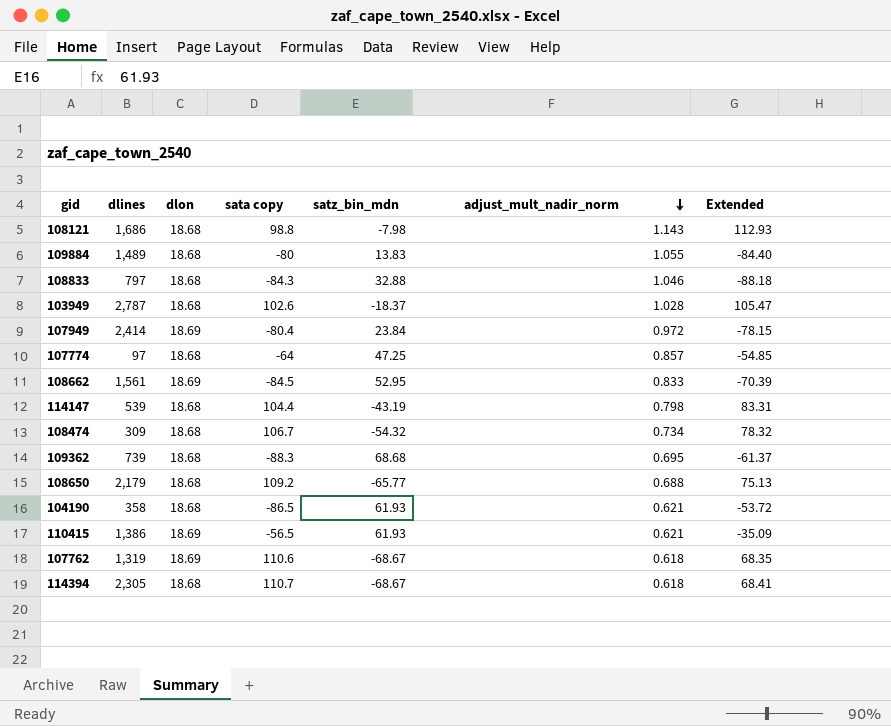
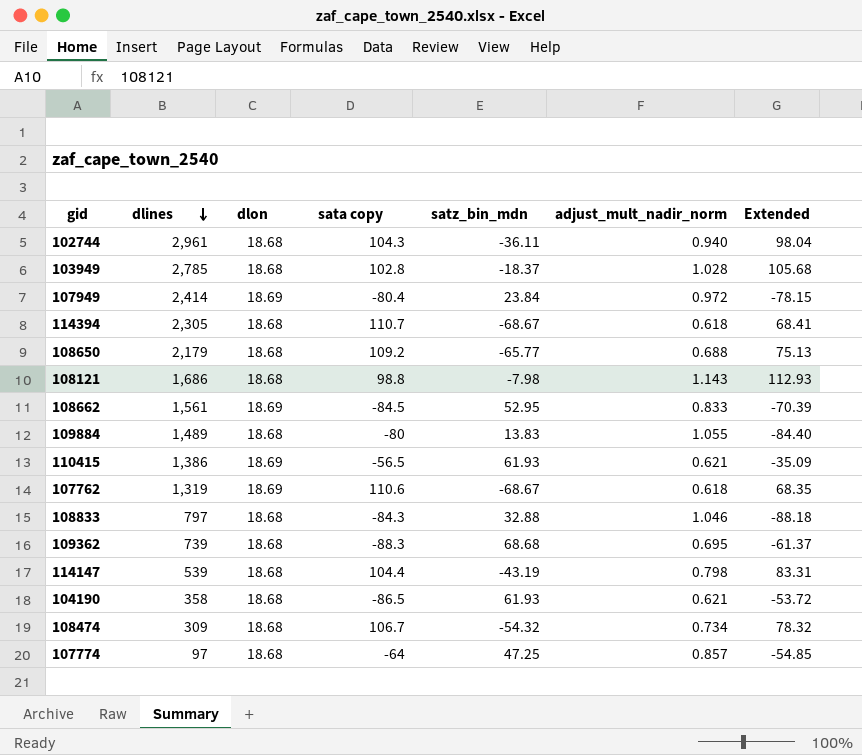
row order: adjust_mult_nadir_norm descending -> dlines descending
row 102744: none -> 2,961 | 18.68 | 104.3 | -36.11 | 0.940 | 98.04
103949 | dlines: 2,787 -> 2,785
103949 | sata copy: 102.6 -> 102.8
103949 | Extended: 105.47 -> 105.68

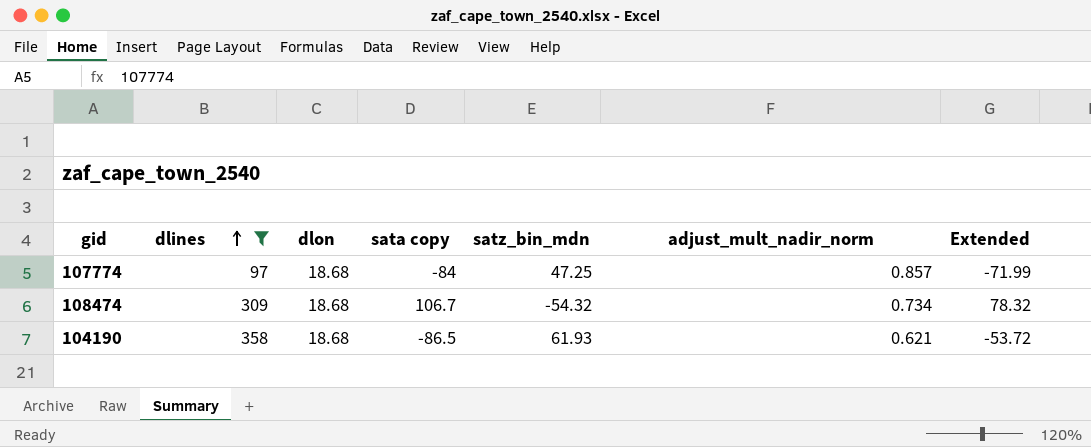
filter: none -> dlines <= 358
row order: dlines descending -> dlines ascending
107774 | sata copy: -64 -> -84
107774 | Extended: -54.85 -> -71.99

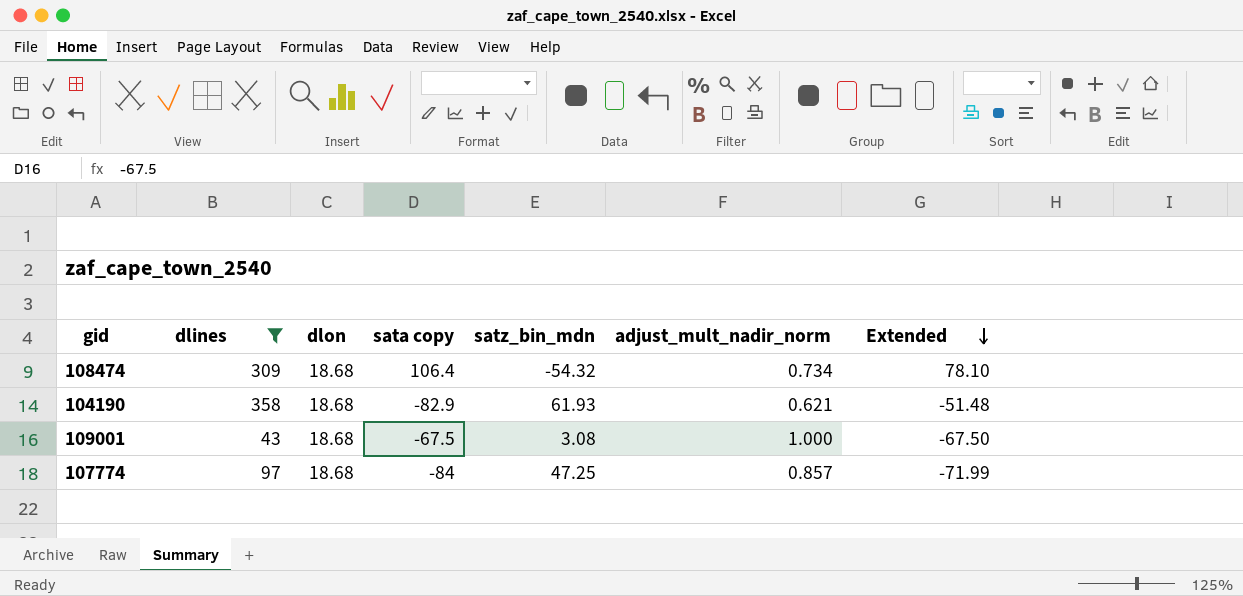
row order: dlines ascending -> Extended descending
108474 | sata copy: 106.7 -> 106.4
108474 | Extended: 78.32 -> 78.10
104190 | sata copy: -86.5 -> -82.9
104190 | Extended: -53.72 -> -51.48
row 109001: none -> 43 | 18.68 | -67.5 | 3.08 | 1.000 | -67.50

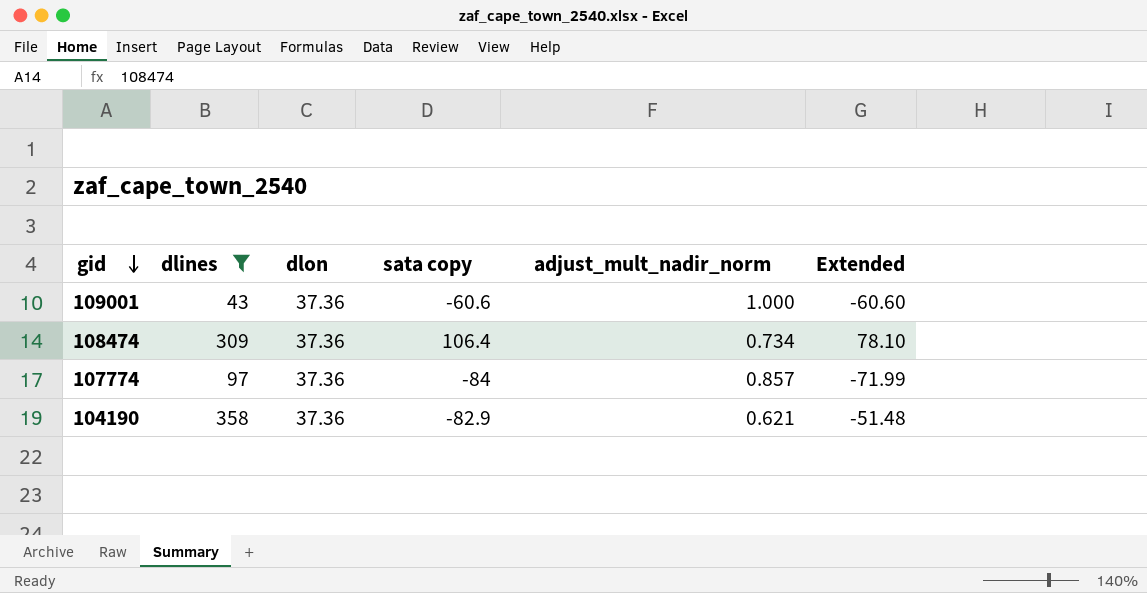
row order: Extended descending -> gid descending
column satz_bin_mdn | position: 5 -> none
109001 | dlon: 18.68 -> 37.36
109001 | sata copy: -67.5 -> -60.6
109001 | Extended: -67.50 -> -60.60
108474 | dlon: 18.68 -> 37.36
107774 | dlon: 18.68 -> 37.36
104190 | dlon: 18.68 -> 37.36

